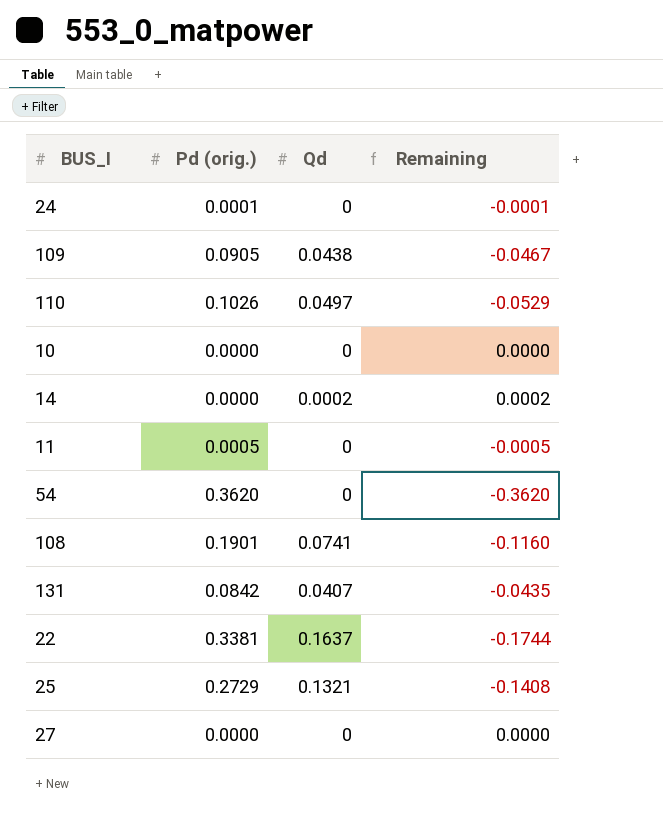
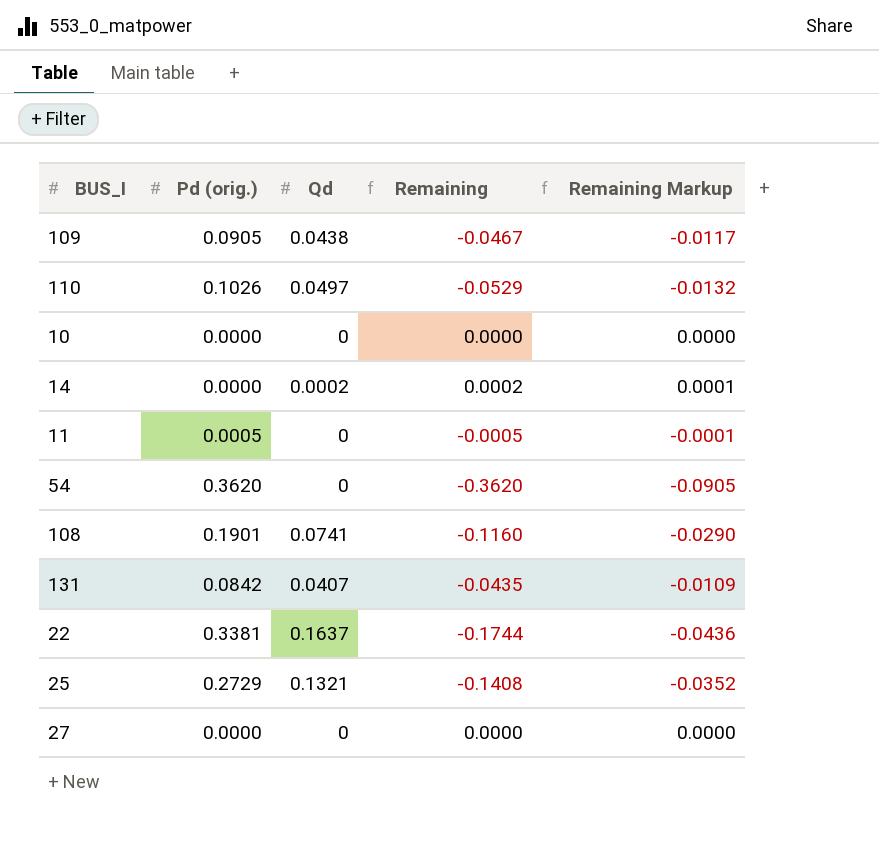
column Remaining Markup | formula: none -> [Remaining] * 0.25
row 24: 0.0001 | 0 | -0.0001 -> none

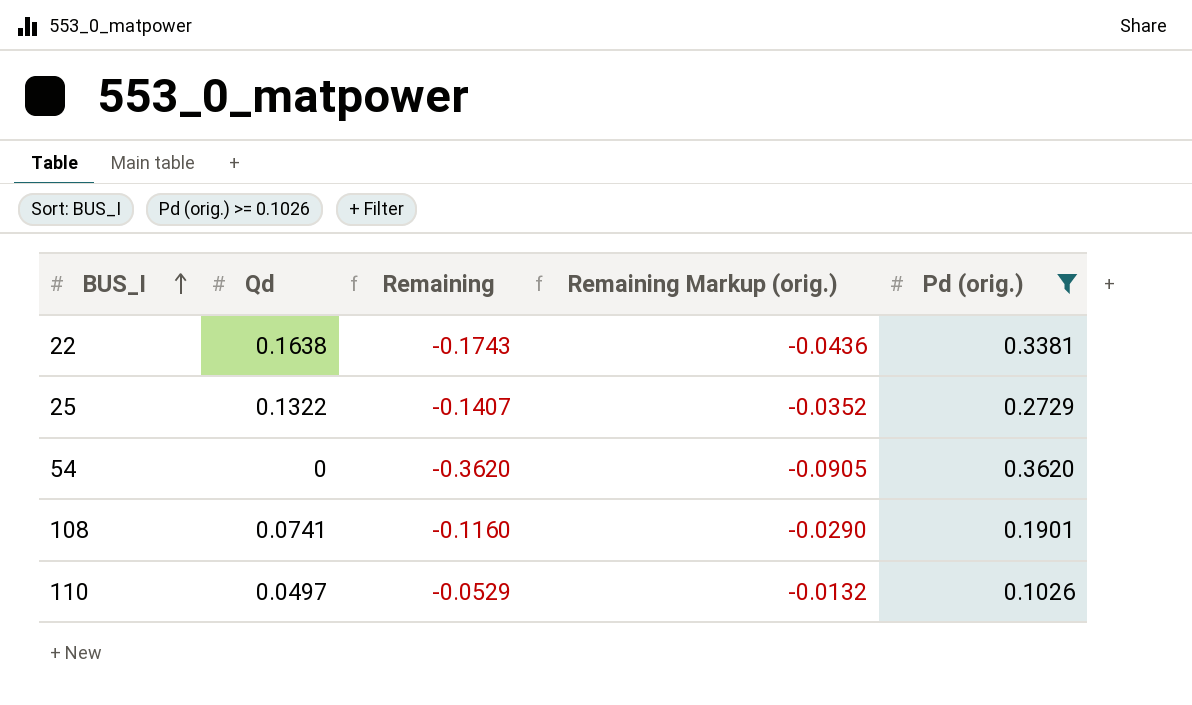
filter: none -> Pd (orig.) >= 0.1026
row order: none -> BUS_I ascending
column name: Remaining Markup -> Remaining Markup (orig.)
column Pd (orig.) | position: 2 -> 5
22 | Qd: 0.1637 -> 0.1638
22 | Remaining: -0.1744 -> -0.1743
25 | Qd: 0.1321 -> 0.1322
25 | Remaining: -0.1408 -> -0.1407

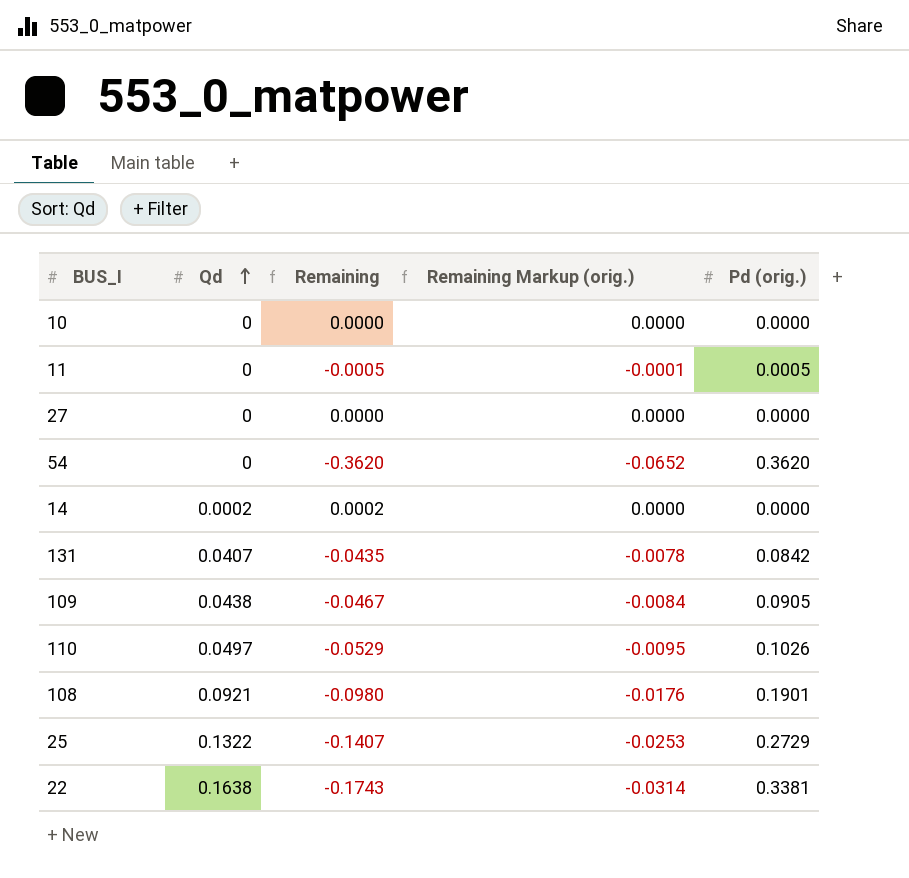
filter: Pd (orig.) >= 0.1026 -> none
row order: BUS_I ascending -> Qd ascending
column Remaining Markup (orig.) | formula: [Remaining] * 0.25 -> [Remaining] * 0.18
108 | Qd: 0.0741 -> 0.0921
108 | Remaining: -0.1160 -> -0.0980

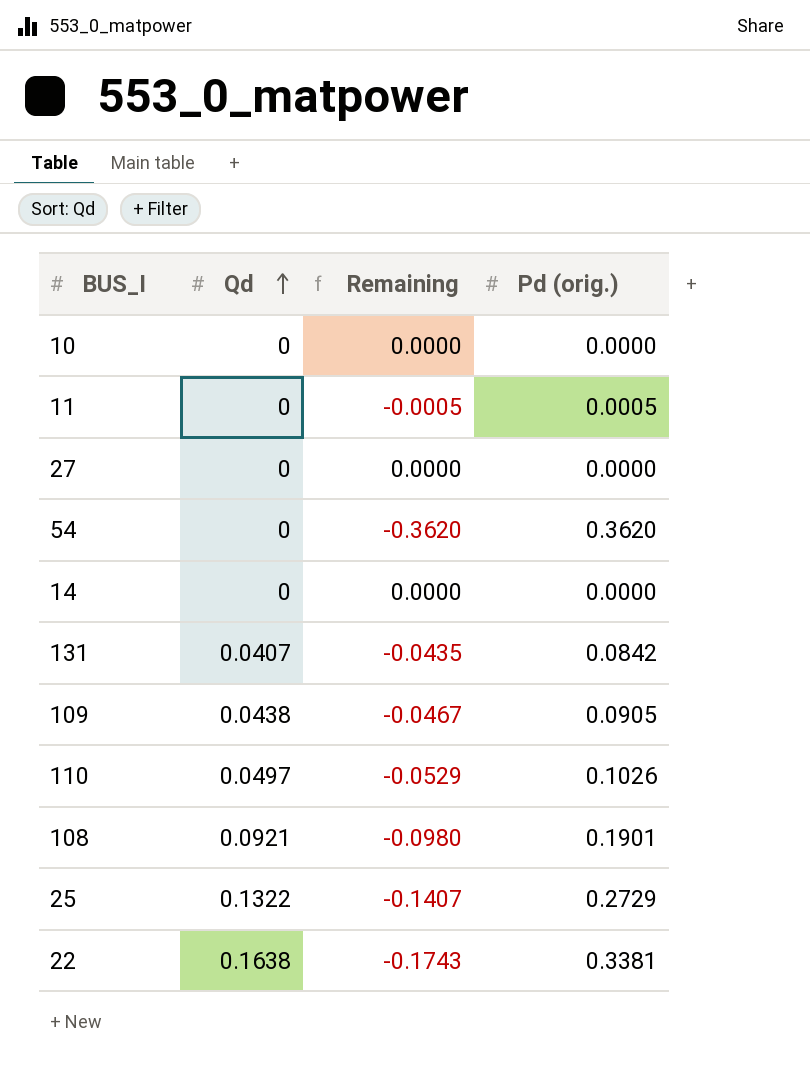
column Remaining Markup (orig.) | formula: [Remaining] * 0.18 -> none
14 | Qd: 0.0002 -> 0
14 | Remaining: 0.0002 -> 0.0000

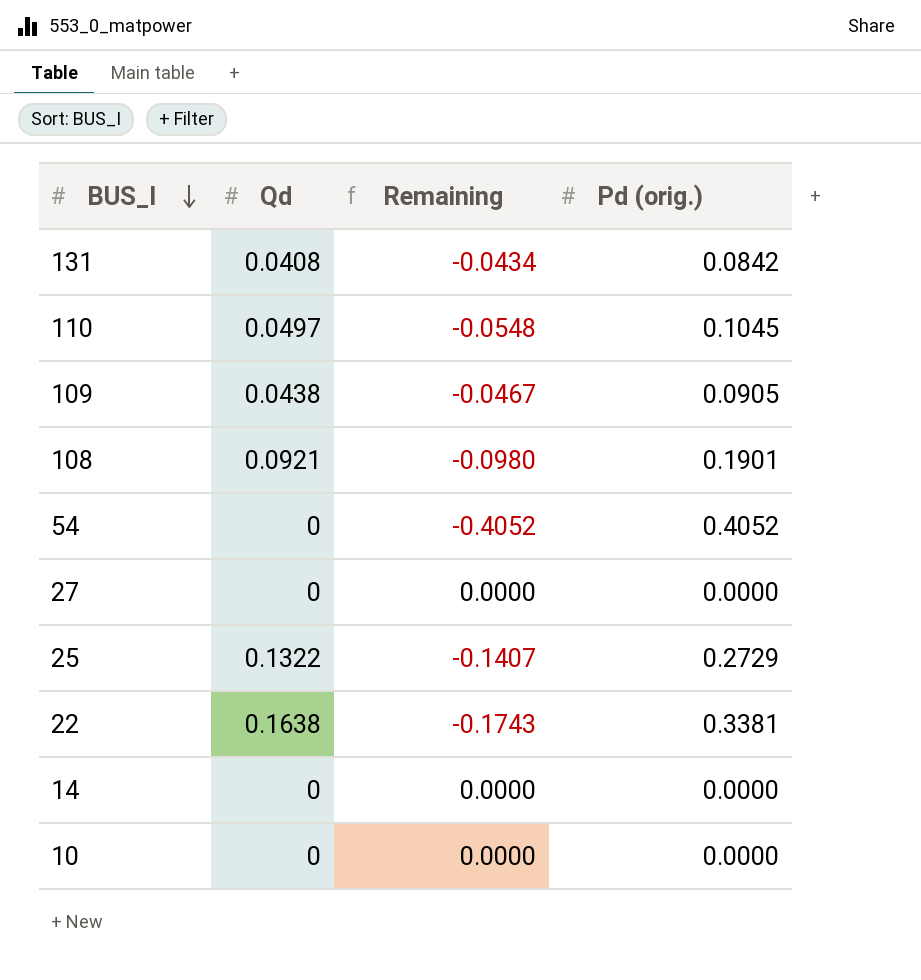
row order: Qd ascending -> BUS_I descending
row 11: 0 | -0.0005 | 0.0005 -> none
131 | Qd: 0.0407 -> 0.0408
131 | Remaining: -0.0435 -> -0.0434
110 | Remaining: -0.0529 -> -0.0548
110 | Pd (orig.): 0.1026 -> 0.1045
54 | Remaining: -0.3620 -> -0.4052
54 | Pd (orig.): 0.3620 -> 0.4052

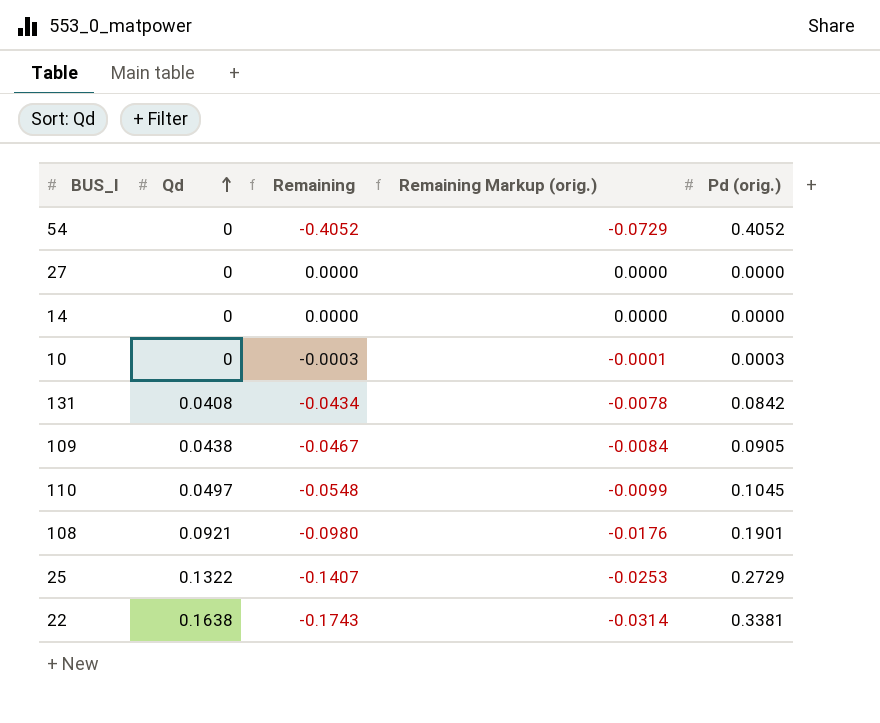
row order: BUS_I descending -> Qd ascending
column Remaining Markup (orig.) | formula: none -> [Remaining] * 0.18
10 | Remaining: 0.0000 -> -0.0003
10 | Pd (orig.): 0.0000 -> 0.0003

